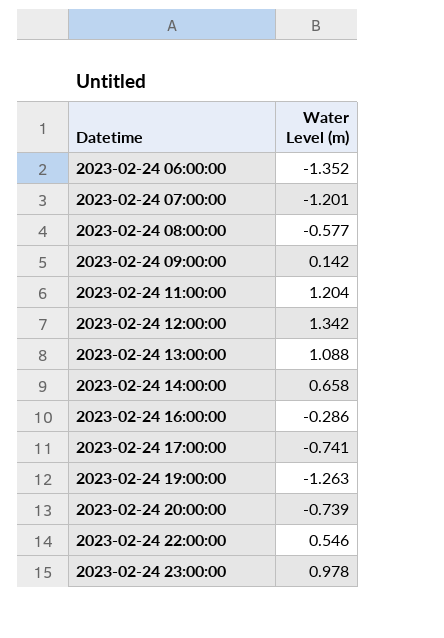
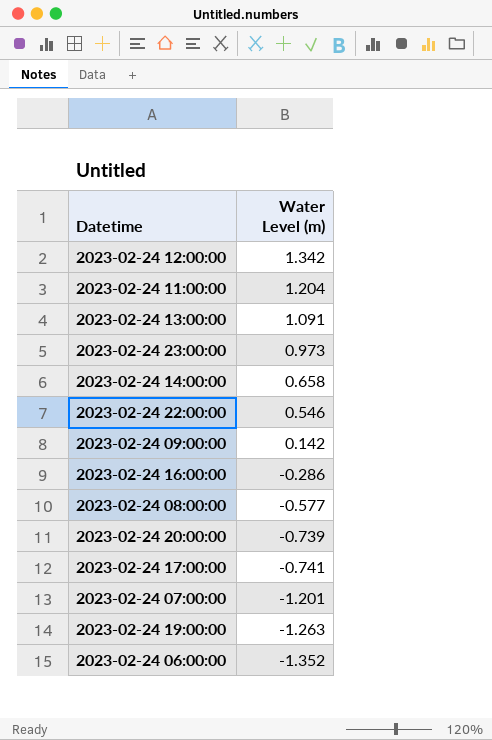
row order: Datetime ascending -> Water Level (m) descending
2023-02-24 13:00:00 | Water Level (m): 1.088 -> 1.091
2023-02-24 23:00:00 | Water Level (m): 0.978 -> 0.973

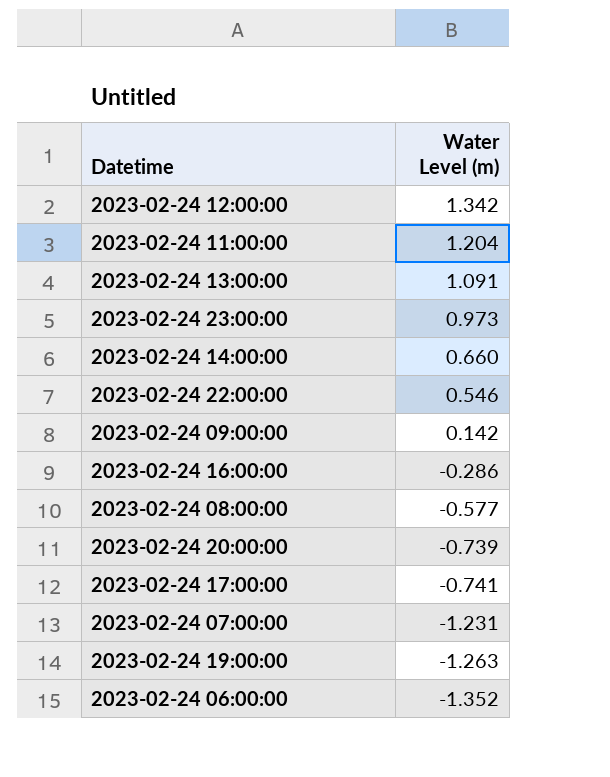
2023-02-24 14:00:00 | Water Level (m): 0.658 -> 0.660
2023-02-24 07:00:00 | Water Level (m): -1.201 -> -1.231

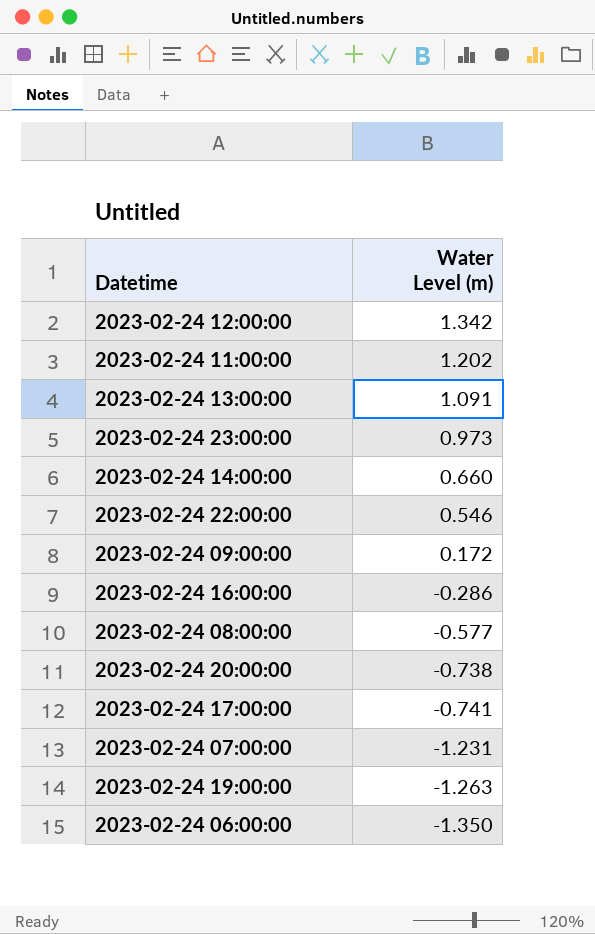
2023-02-24 11:00:00 | Water Level (m): 1.204 -> 1.202
2023-02-24 09:00:00 | Water Level (m): 0.142 -> 0.172
2023-02-24 20:00:00 | Water Level (m): -0.739 -> -0.738
2023-02-24 06:00:00 | Water Level (m): -1.352 -> -1.350

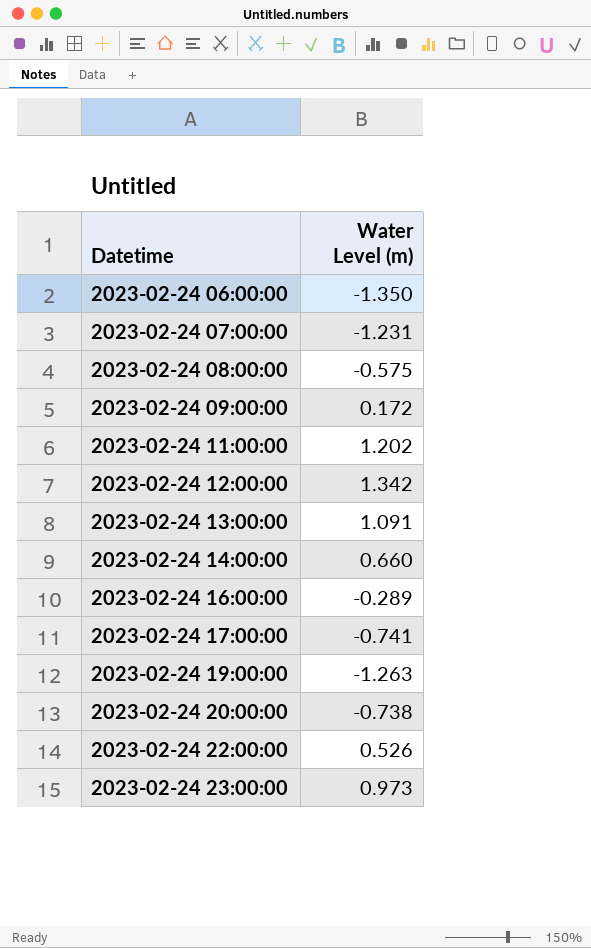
row order: Water Level (m) descending -> Datetime ascending
2023-02-24 08:00:00 | Water Level (m): -0.577 -> -0.575
2023-02-24 16:00:00 | Water Level (m): -0.286 -> -0.289
2023-02-24 22:00:00 | Water Level (m): 0.546 -> 0.526

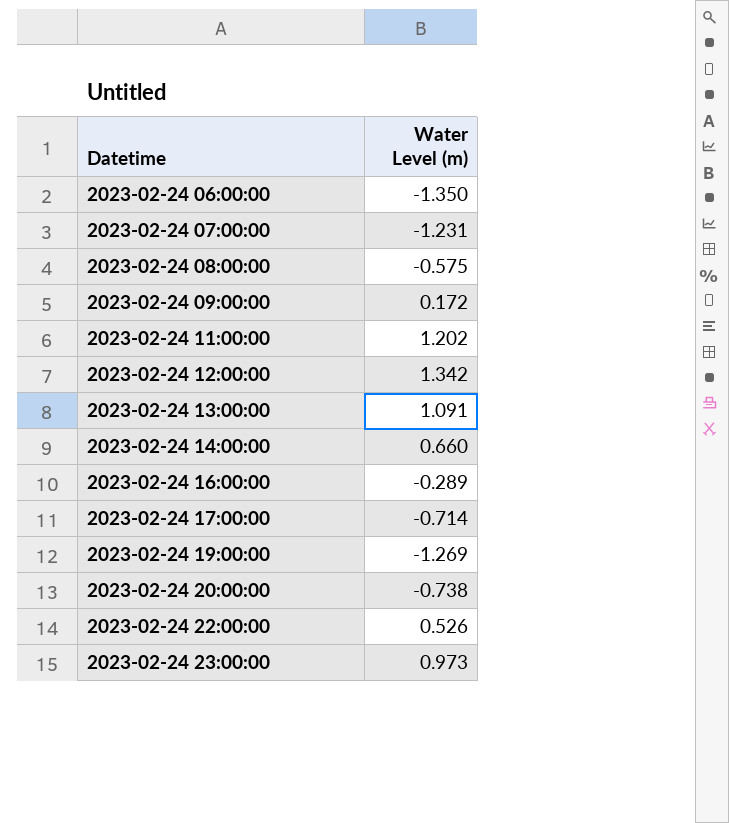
2023-02-24 17:00:00 | Water Level (m): -0.741 -> -0.714
2023-02-24 19:00:00 | Water Level (m): -1.263 -> -1.269

